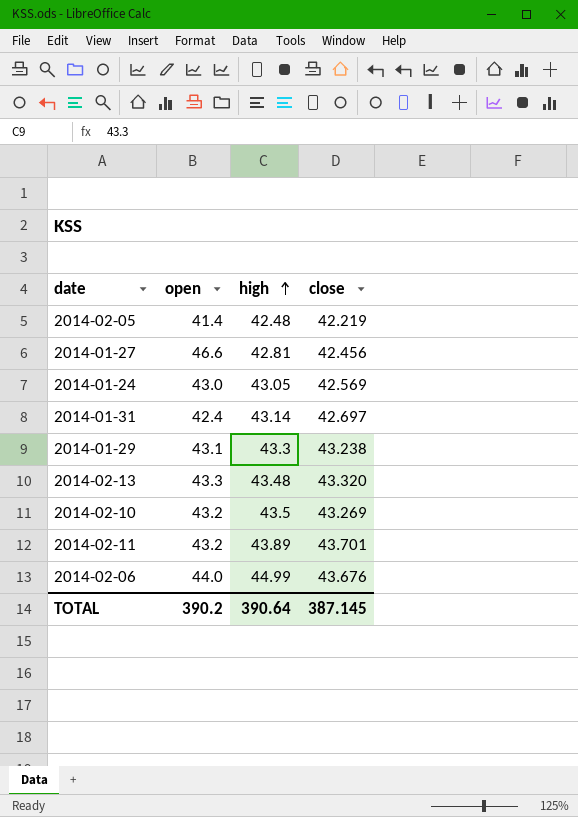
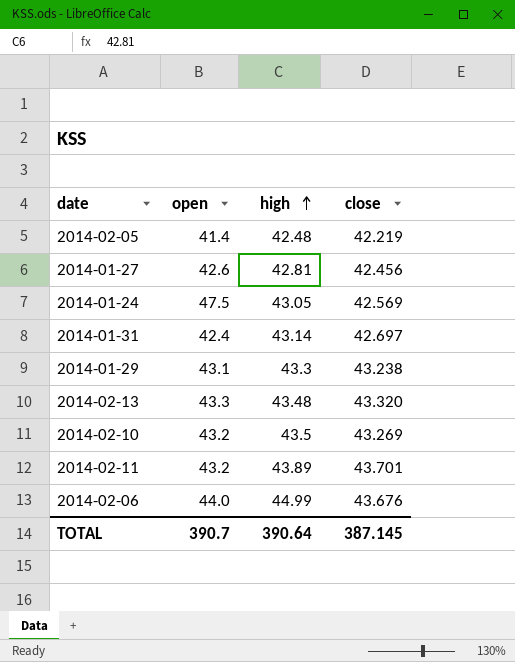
2014-01-27 | open: 46.6 -> 42.6
2014-01-24 | open: 43.0 -> 47.5
TOTAL | open: 390.2 -> 390.7

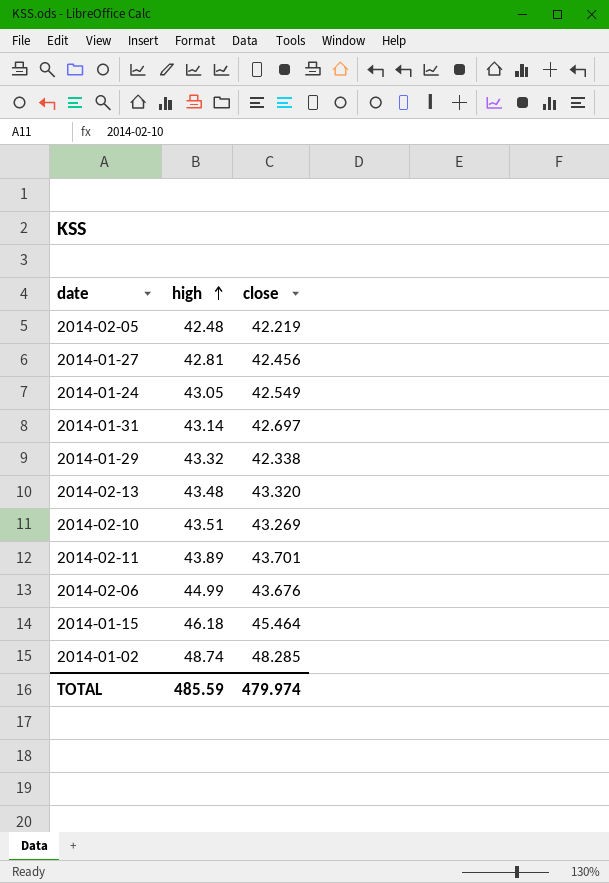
column open | position: 2 -> none
2014-01-24 | close: 42.569 -> 42.549
2014-01-29 | high: 43.3 -> 43.32
2014-01-29 | close: 43.238 -> 42.338
2014-02-10 | high: 43.5 -> 43.51
row 2014-01-15: none -> 46.18 | 45.464
row 2014-01-02: none -> 48.74 | 48.285
TOTAL | high: 390.64 -> 485.59
TOTAL | close: 387.145 -> 479.974

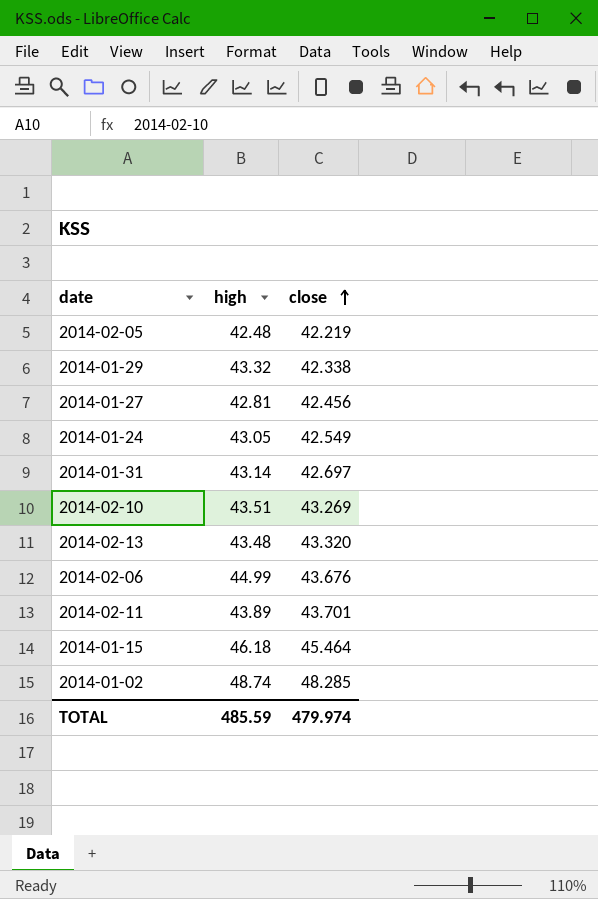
row order: high ascending -> close ascending

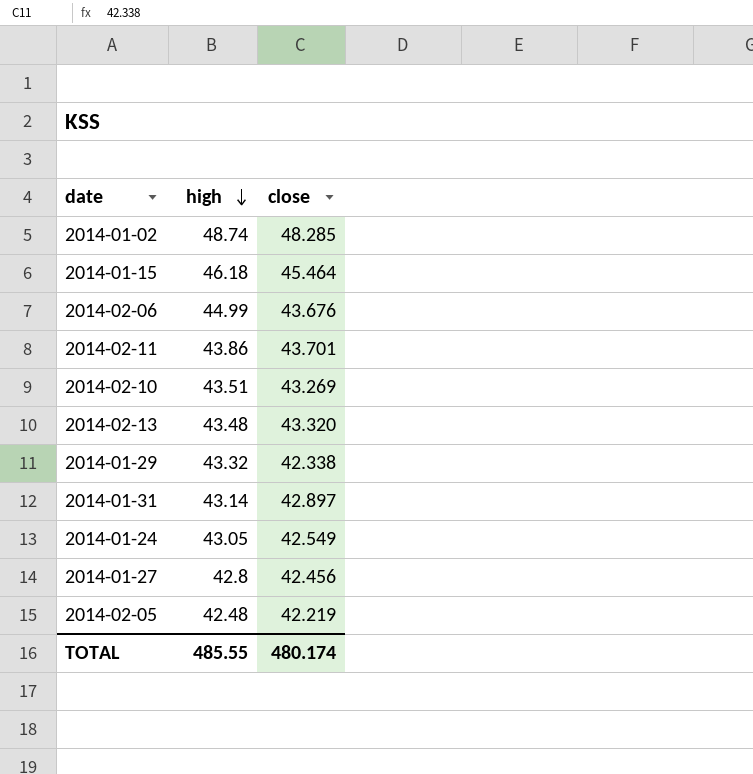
row order: close ascending -> high descending
2014-02-11 | high: 43.89 -> 43.86
2014-01-31 | close: 42.697 -> 42.897
2014-01-27 | high: 42.81 -> 42.8
TOTAL | high: 485.59 -> 485.55
TOTAL | close: 479.974 -> 480.174

